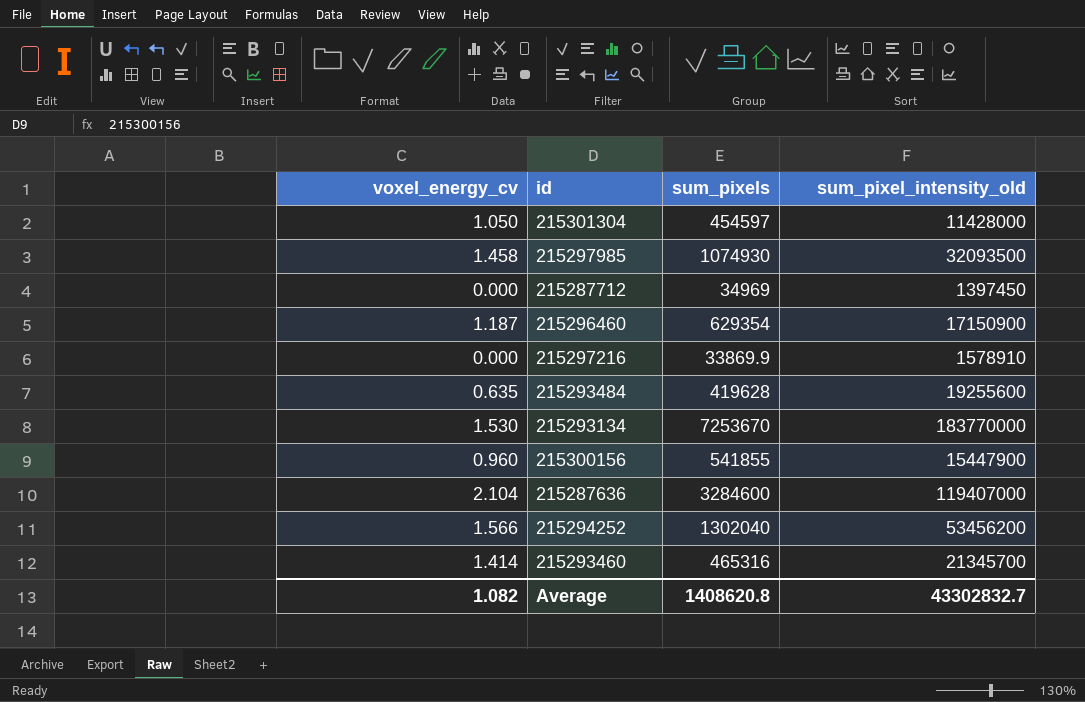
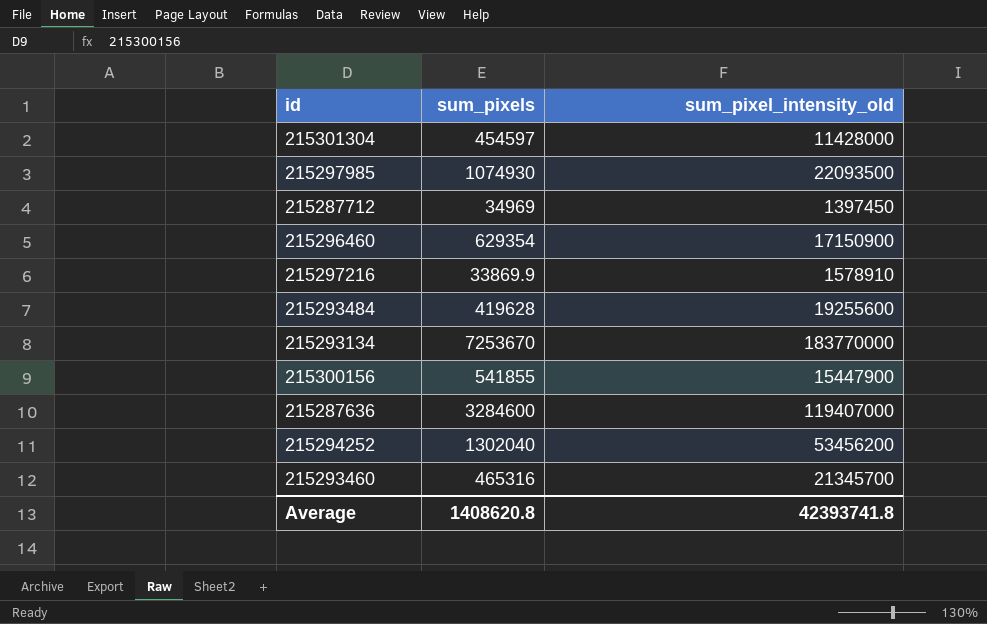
column voxel_energy_cv | position: 1 -> none
215297985 | sum_pixel_intensity_old: 32093500 -> 22093500
Average | sum_pixel_intensity_old: 43302832.7 -> 42393741.8

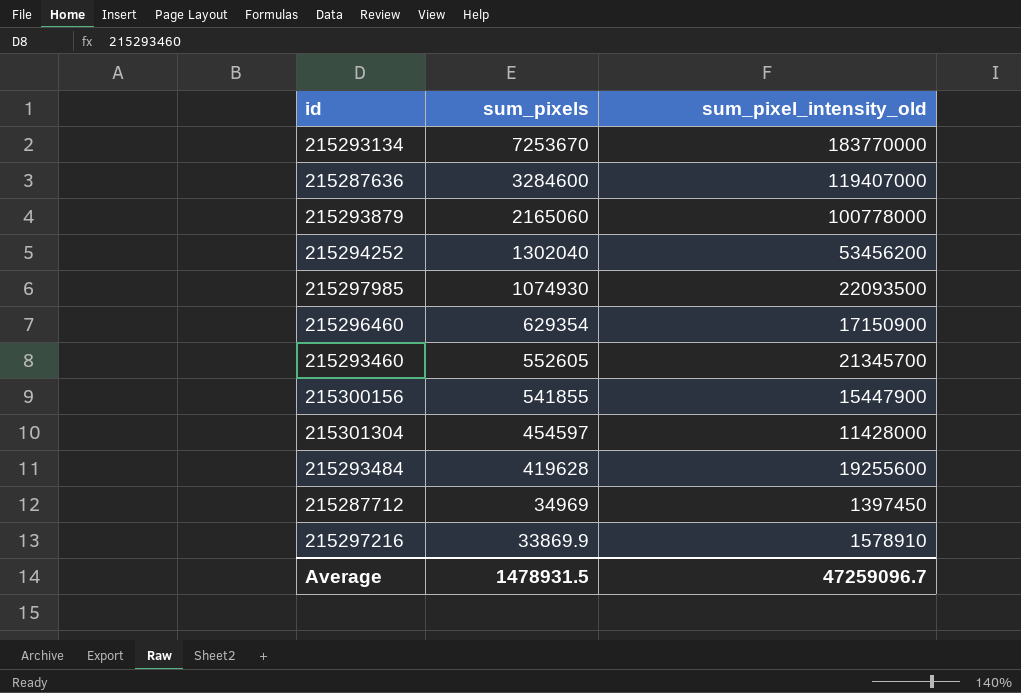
row order: none -> sum_pixels descending
row 215293879: none -> 2165060 | 100778000
215293460 | sum_pixels: 465316 -> 552605
Average | sum_pixels: 1408620.8 -> 1478931.5
Average | sum_pixel_intensity_old: 42393741.8 -> 47259096.7

